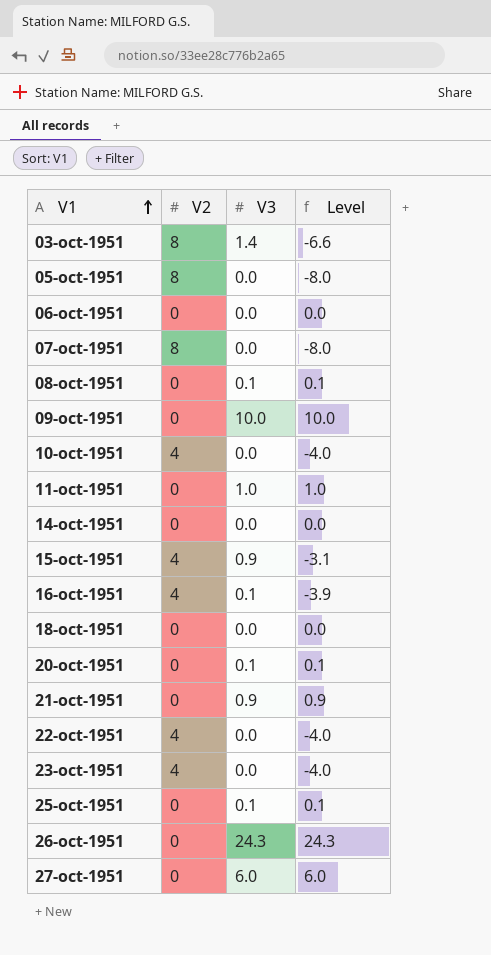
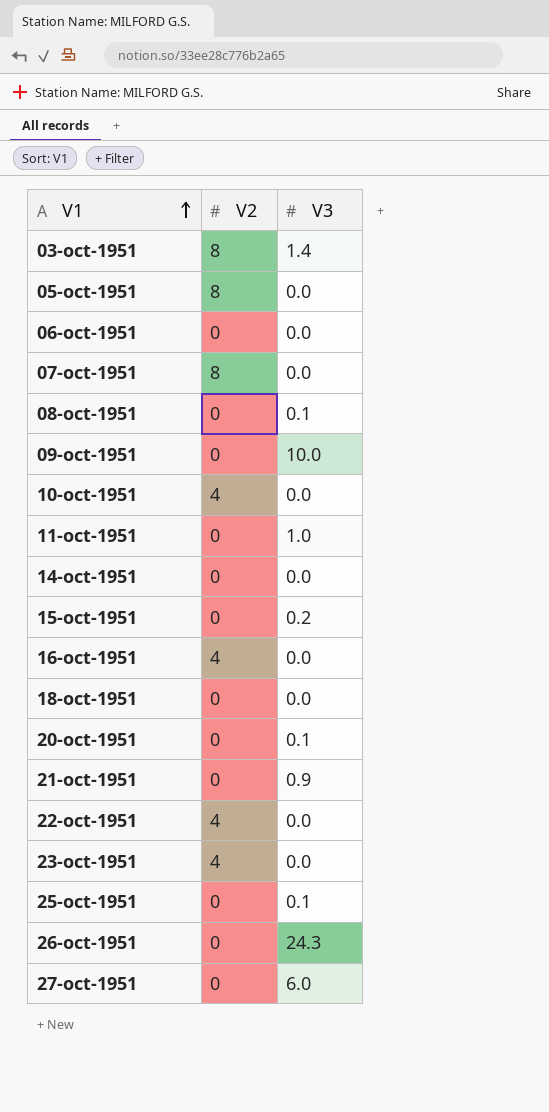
column Level | formula: [V3] - [V2] -> none
15-oct-1951 | V2: 4 -> 0
15-oct-1951 | V3: 0.9 -> 0.2
16-oct-1951 | V3: 0.1 -> 0.0

